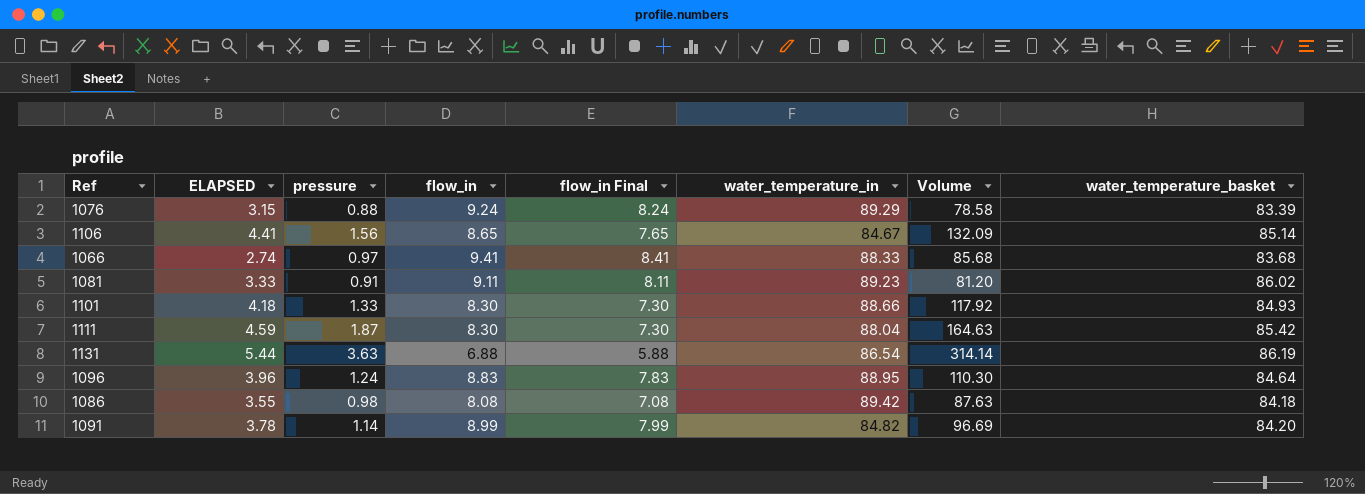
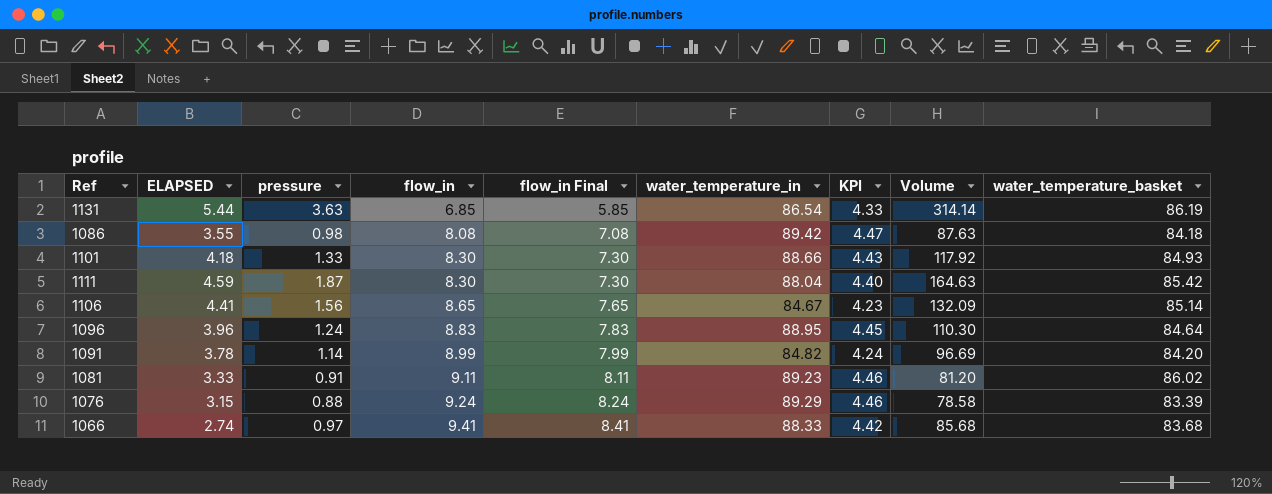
row order: none -> flow_in ascending
column KPI | formula: none -> [water_temperature_in] * 0.05
1131 | flow_in: 6.88 -> 6.85
1131 | flow_in Final: 5.88 -> 5.85

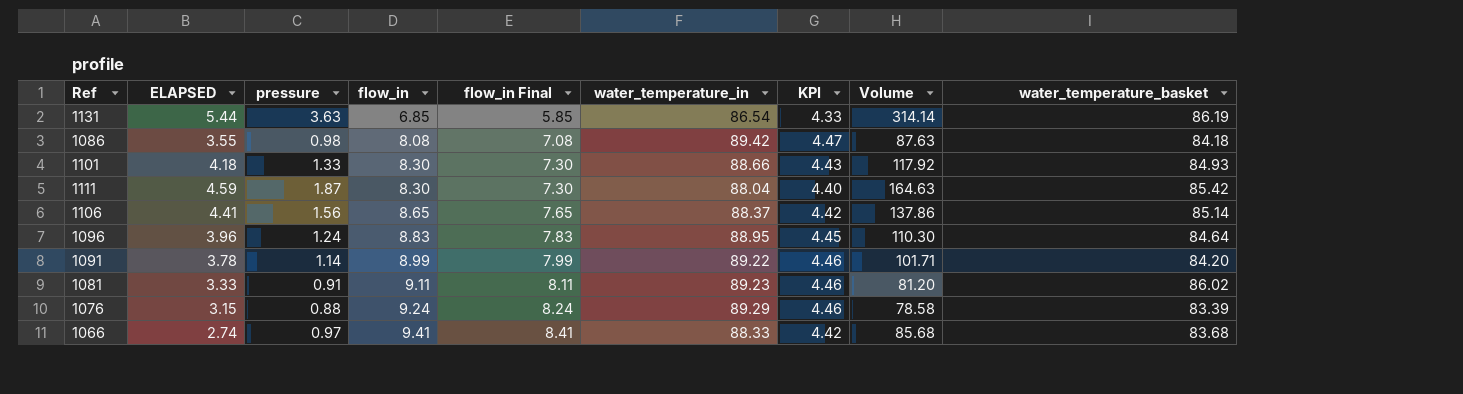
1106 | water_temperature_in: 84.67 -> 88.37
1106 | KPI: 4.23 -> 4.42
1106 | Volume: 132.09 -> 137.86
1091 | water_temperature_in: 84.82 -> 89.22
1091 | KPI: 4.24 -> 4.46
1091 | Volume: 96.69 -> 101.71

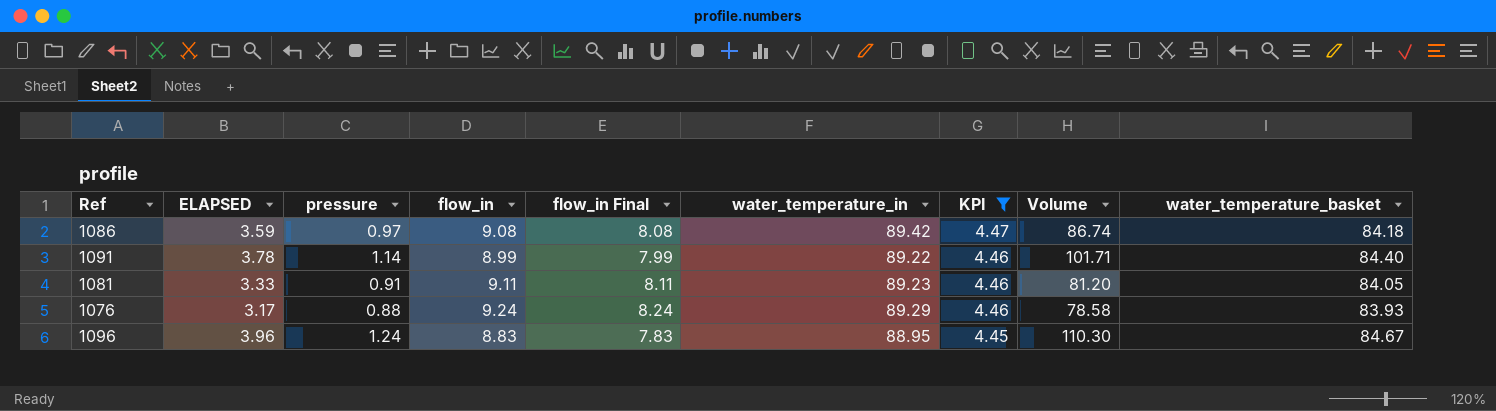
filter: none -> KPI >= 4.45
row order: flow_in ascending -> KPI descending
1086 | ELAPSED: 3.55 -> 3.59
1086 | pressure: 0.98 -> 0.97
1086 | flow_in: 8.08 -> 9.08
1086 | flow_in Final: 7.08 -> 8.08
1086 | Volume: 87.63 -> 86.74
1091 | water_temperature_basket: 84.20 -> 84.40
1081 | water_temperature_basket: 86.02 -> 84.05
1076 | ELAPSED: 3.15 -> 3.17
1076 | water_temperature_basket: 83.39 -> 83.93
1096 | water_temperature_basket: 84.64 -> 84.67

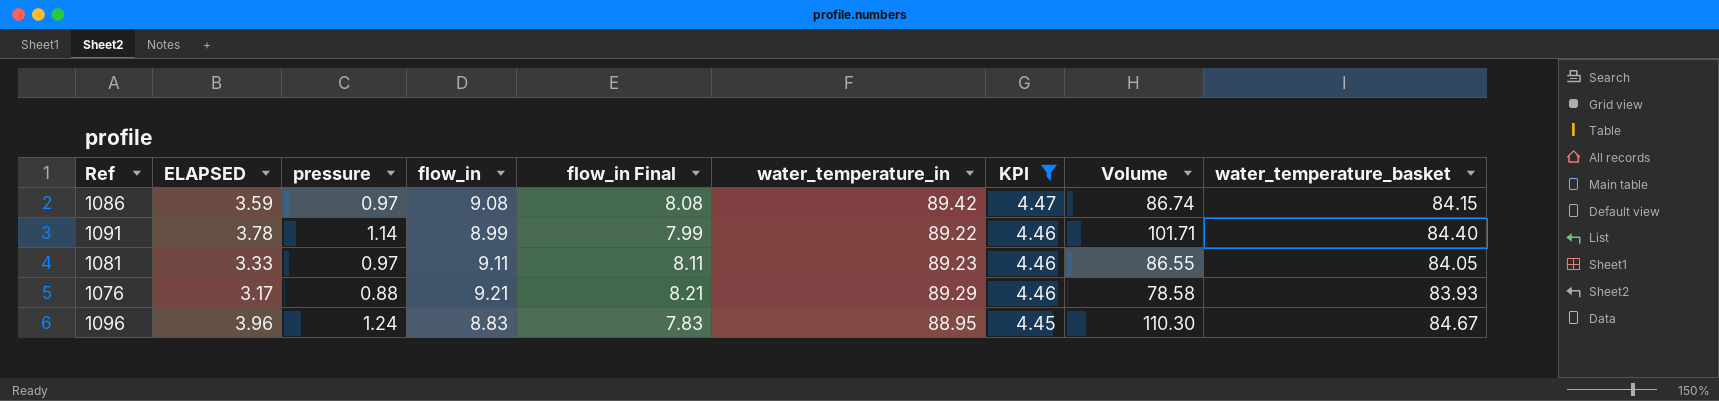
1086 | water_temperature_basket: 84.18 -> 84.15
1081 | pressure: 0.91 -> 0.97
1081 | Volume: 81.20 -> 86.55
1076 | flow_in: 9.24 -> 9.21
1076 | flow_in Final: 8.24 -> 8.21

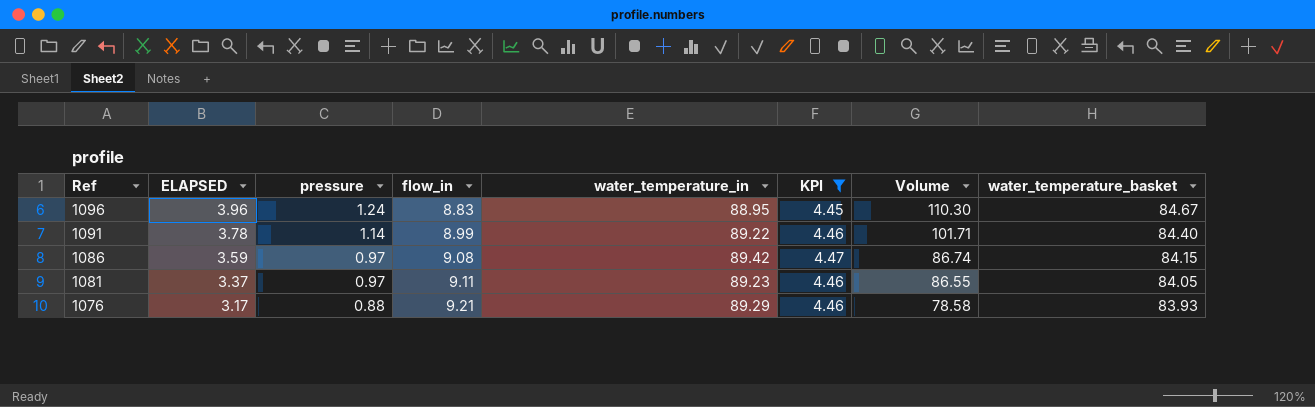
row order: KPI descending -> Ref descending
column flow_in Final | formula: [flow_in] - 1 -> none
1081 | ELAPSED: 3.33 -> 3.37

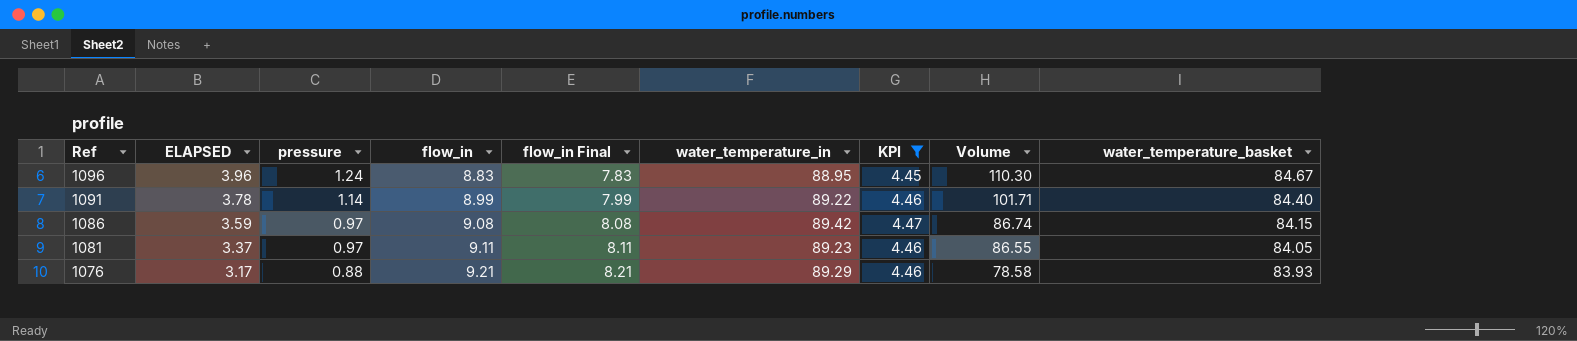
column flow_in Final | formula: none -> [flow_in] - 1

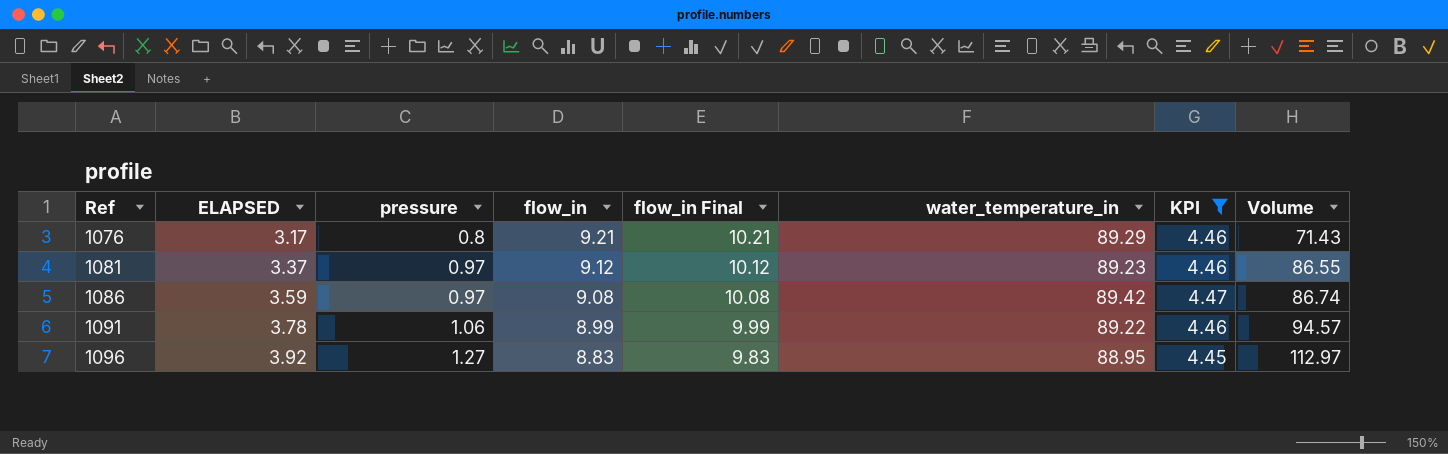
row order: Ref descending -> Ref ascending
column water_temperature_basket | position: 9 -> none
column flow_in Final | formula: [flow_in] - 1 -> [flow_in] + 1
1076 | pressure: 0.88 -> 0.8
1076 | Volume: 78.58 -> 71.43
1081 | flow_in: 9.11 -> 9.12
1091 | pressure: 1.14 -> 1.06
1091 | Volume: 101.71 -> 94.57
1096 | ELAPSED: 3.96 -> 3.92
1096 | pressure: 1.24 -> 1.27
1096 | Volume: 110.30 -> 112.97

